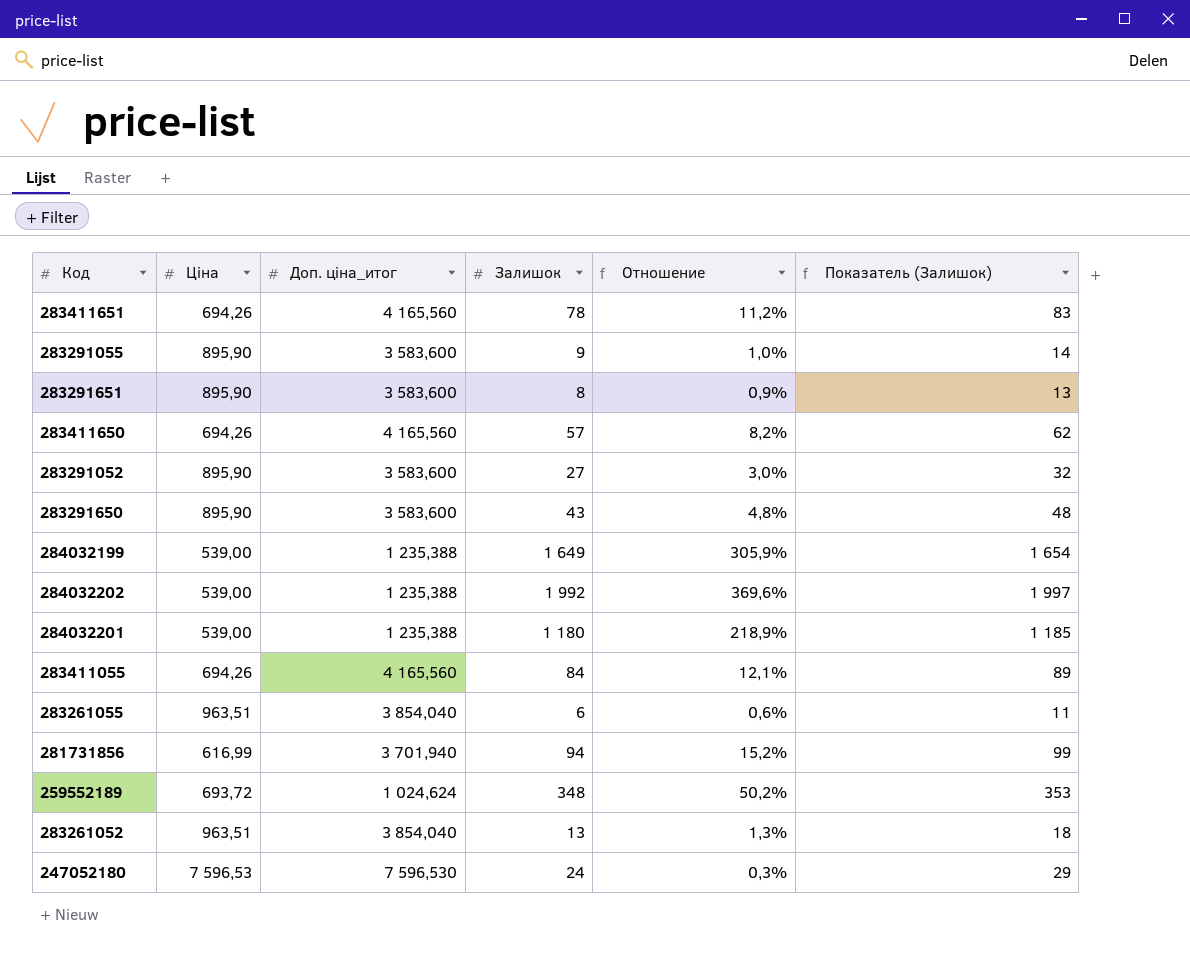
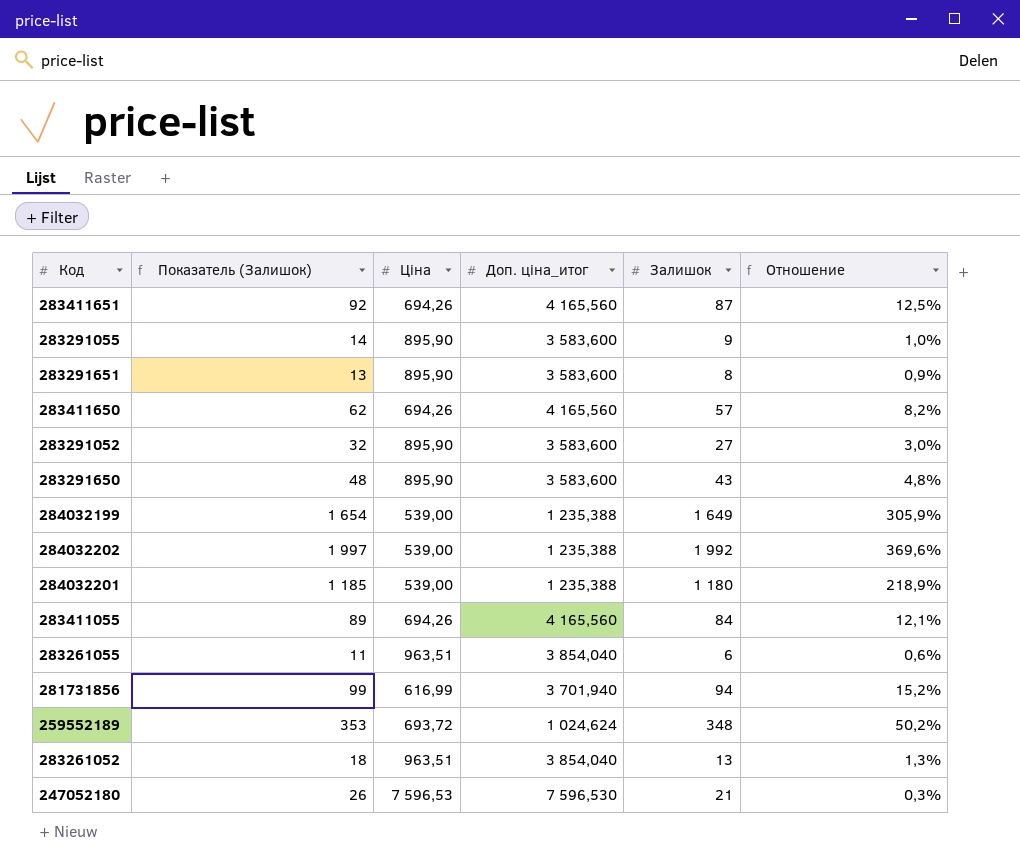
column Показатель (Залишок) | position: 6 -> 2
283411651 | Показатель (Залишок): 83 -> 92
283411651 | Залишок: 78 -> 87
283411651 | Отношение: 11,2% -> 12,5%
247052180 | Показатель (Залишок): 29 -> 26
247052180 | Залишок: 24 -> 21

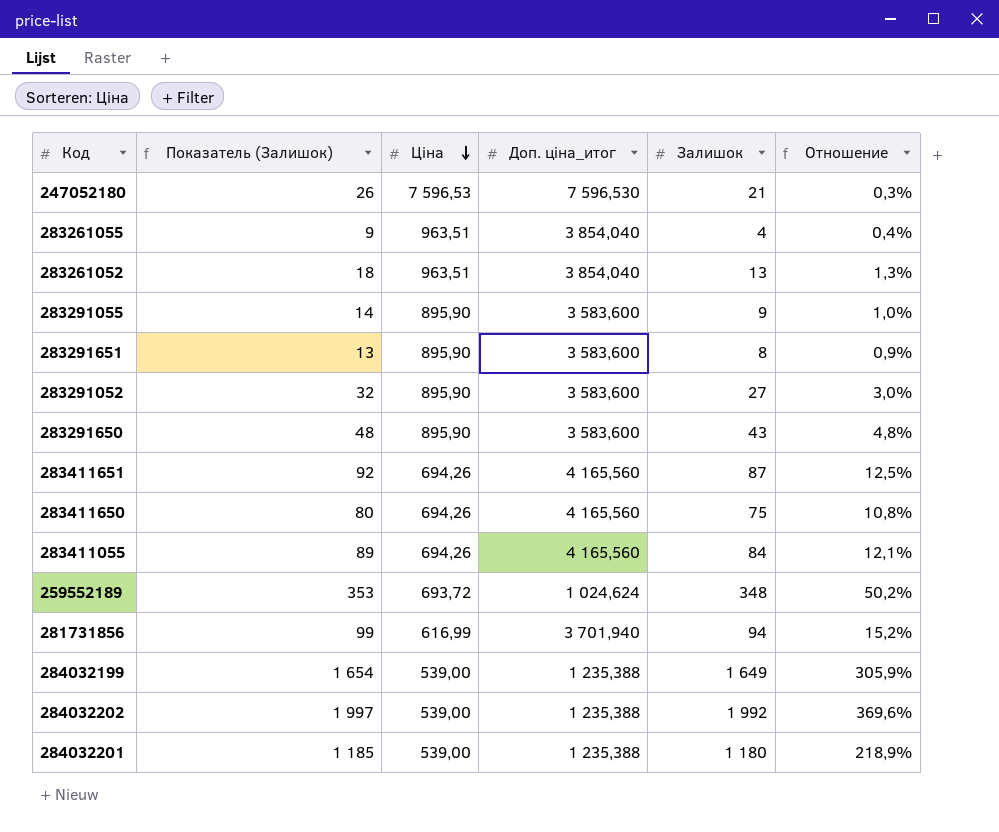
row order: none -> Ціна descending
283261055 | Показатель (Залишок): 11 -> 9
283261055 | Залишок: 6 -> 4
283261055 | Отношение: 0,6% -> 0,4%
283411650 | Показатель (Залишок): 62 -> 80
283411650 | Залишок: 57 -> 75
283411650 | Отношение: 8,2% -> 10,8%

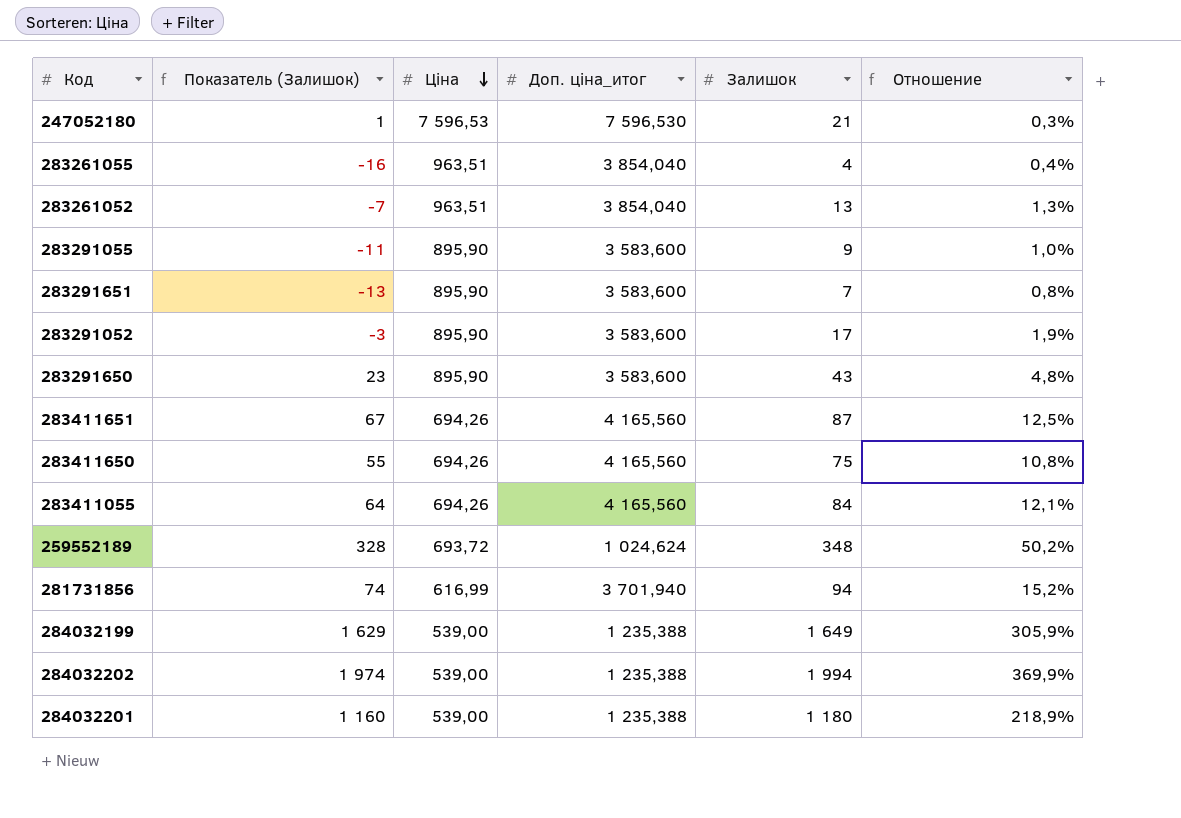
column Показатель (Залишок) | formula: [Залишок] + 5 -> [Залишок] - 20
283291651 | Залишок: 8 -> 7
283291651 | Отношение: 0,9% -> 0,8%
283291052 | Залишок: 27 -> 17
283291052 | Отношение: 3,0% -> 1,9%
284032202 | Залишок: 1 992 -> 1 994
284032202 | Отношение: 369,6% -> 369,9%

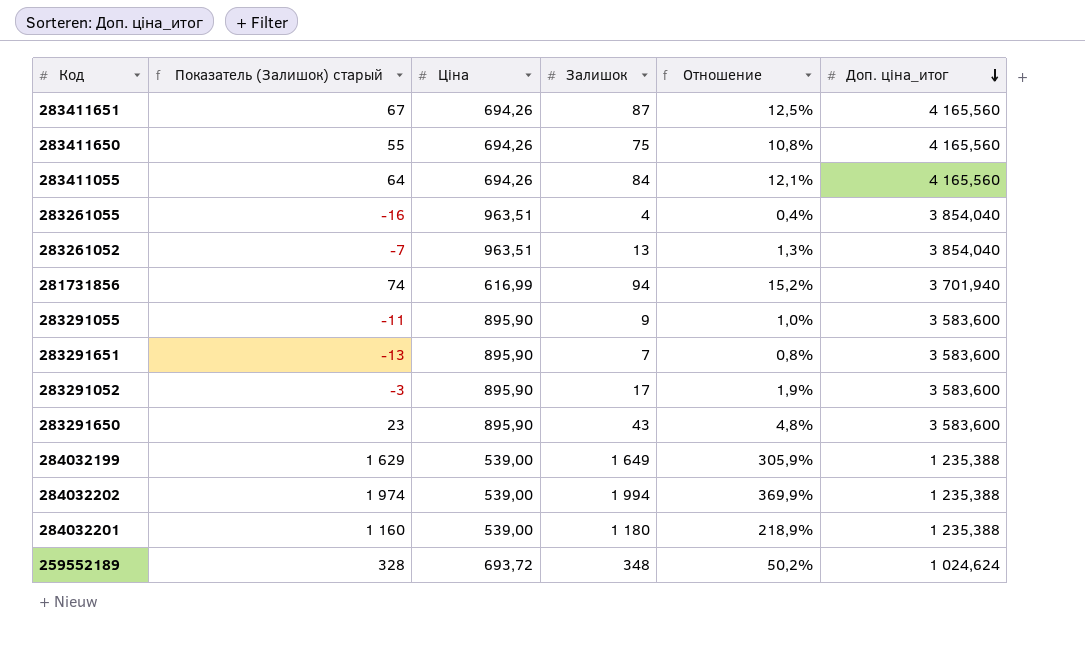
row order: Ціна descending -> Доп. ціна_итог descending
column name: Показатель (Залишок) -> Показатель (Залишок) старый
column Доп. ціна_итог | position: 4 -> 6
row 247052180: 1 | 7 596,53 | 7 596,530 | 21 | 0,3% -> none

